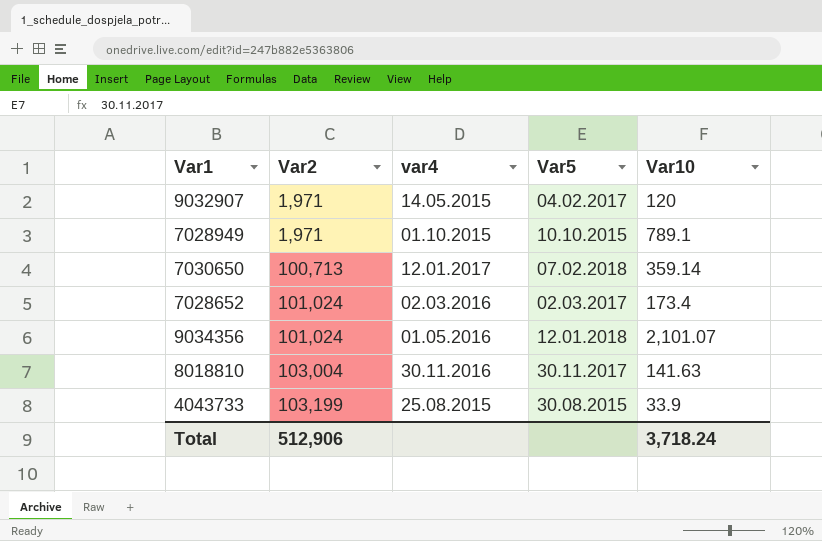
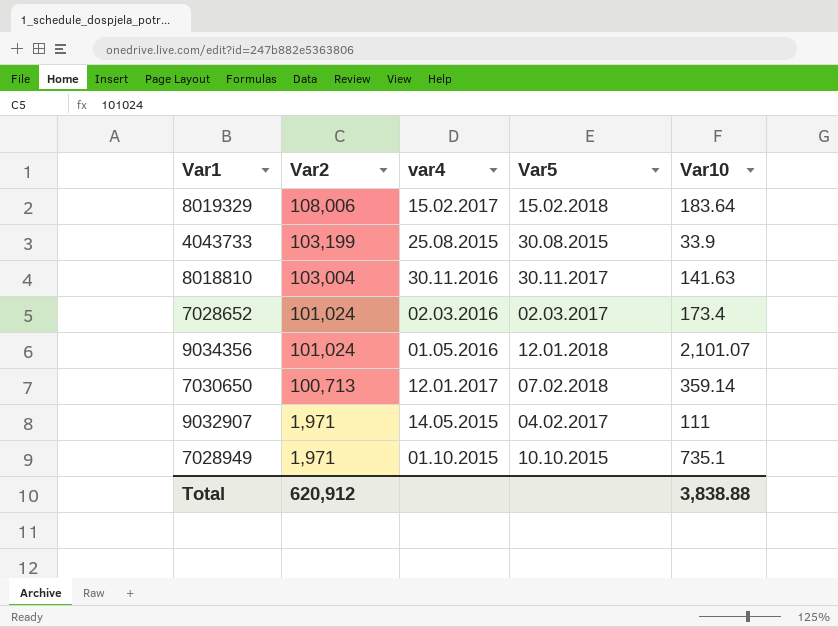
row order: Var2 ascending -> Var2 descending
row 8019329: none -> 108,006 | 15.02.2017 | 15.02.2018 | 183.64
9032907 | Var10: 120 -> 111
7028949 | Var10: 789.1 -> 735.1
Total | Var2: 512,906 -> 620,912
Total | Var10: 3,718.24 -> 3,838.88

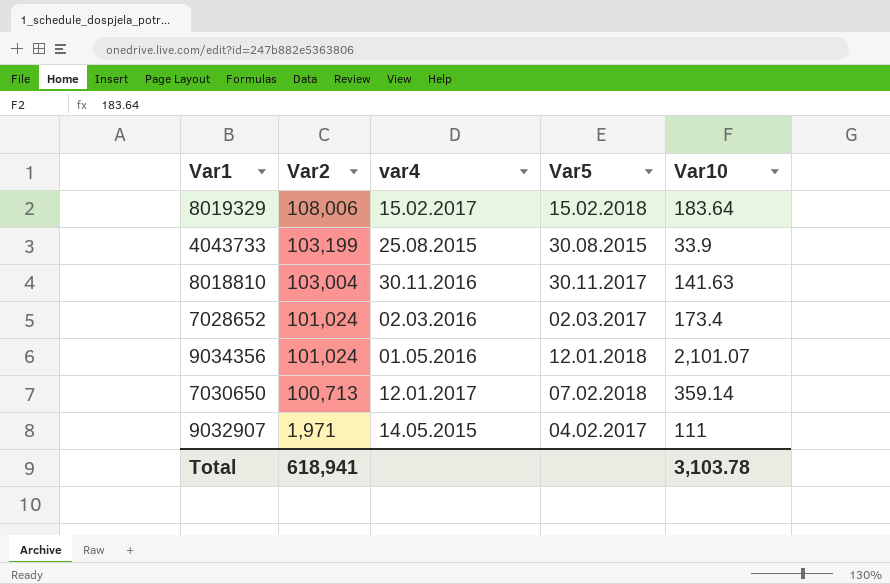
row 7028949: 1,971 | 01.10.2015 | 10.10.2015 | 735.1 -> none
Total | Var2: 620,912 -> 618,941
Total | Var10: 3,838.88 -> 3,103.78

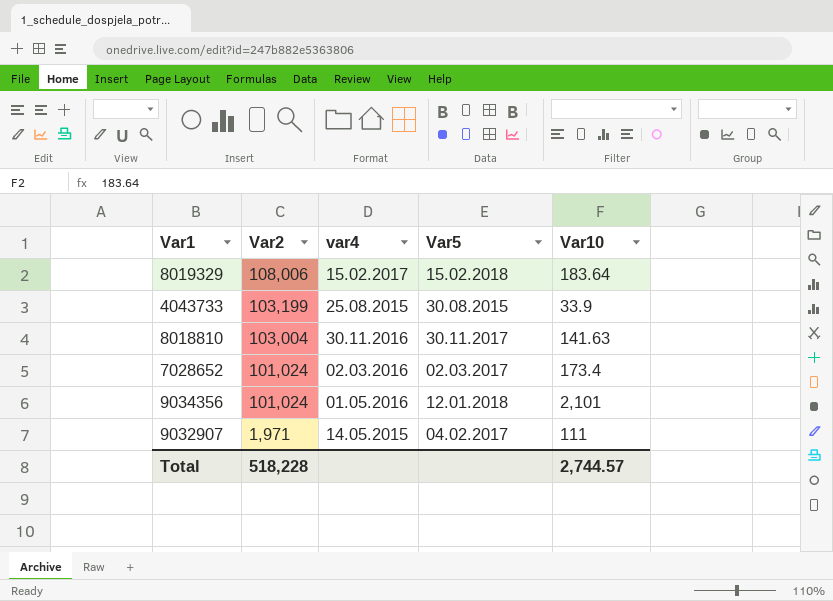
row 7030650: 100,713 | 12.01.2017 | 07.02.2018 | 359.14 -> none
9034356 | Var10: 2,101.07 -> 2,101
Total | Var2: 618,941 -> 518,228
Total | Var10: 3,103.78 -> 2,744.57

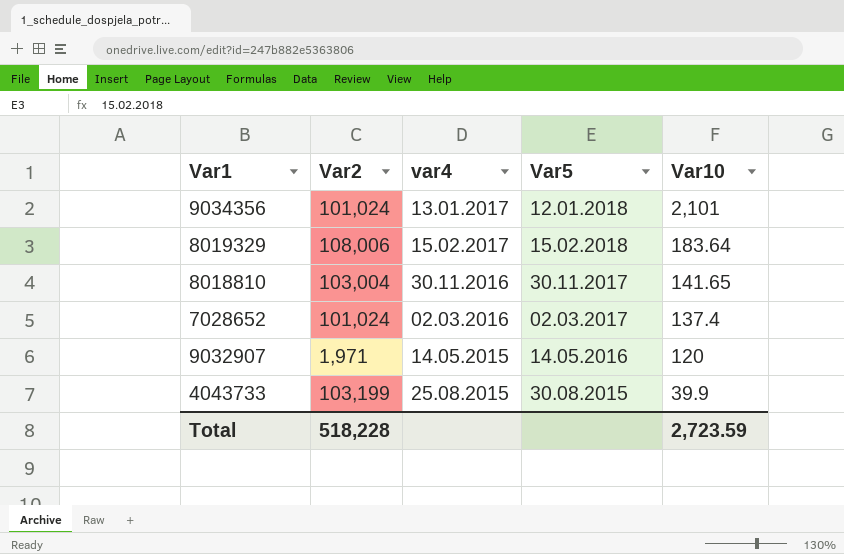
row order: Var2 descending -> Var10 descending
9034356 | var4: 01.05.2016 -> 13.01.2017
8018810 | Var10: 141.63 -> 141.65
7028652 | Var10: 173.4 -> 137.4
9032907 | Var5: 04.02.2017 -> 14.05.2016
9032907 | Var10: 111 -> 120
4043733 | Var10: 33.9 -> 39.9
Total | Var10: 2,744.57 -> 2,723.59

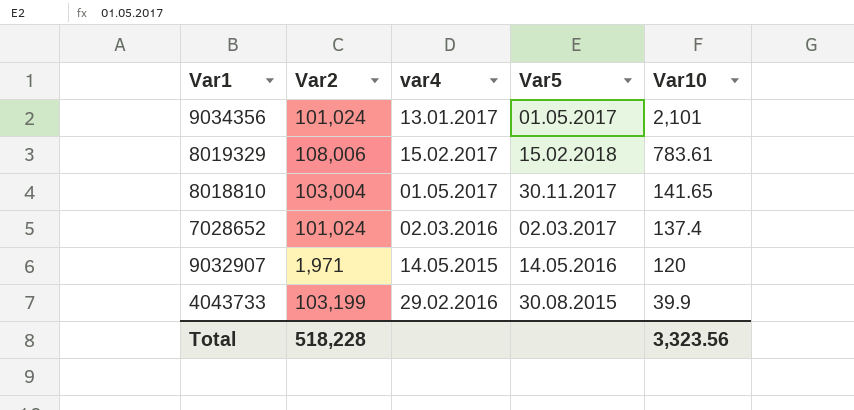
9034356 | Var5: 12.01.2018 -> 01.05.2017
8019329 | Var10: 183.64 -> 783.61
8018810 | var4: 30.11.2016 -> 01.05.2017
4043733 | var4: 25.08.2015 -> 29.02.2016
Total | Var10: 2,723.59 -> 3,323.56

